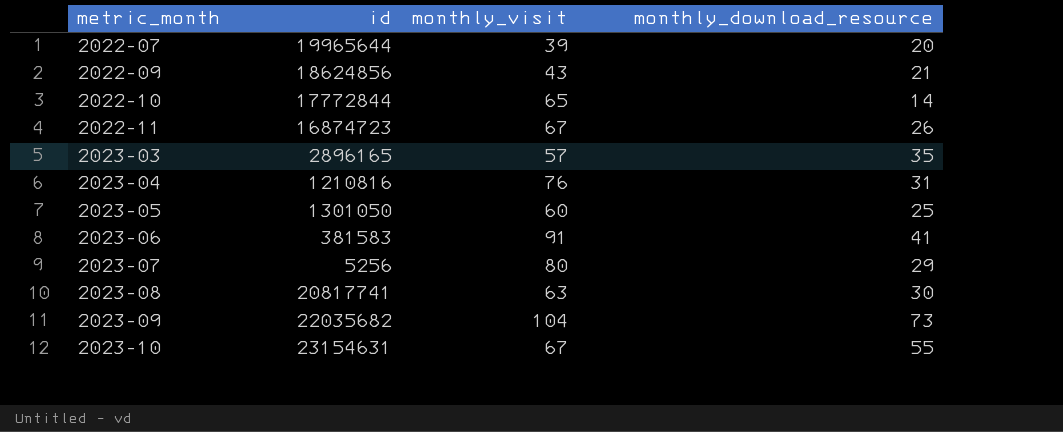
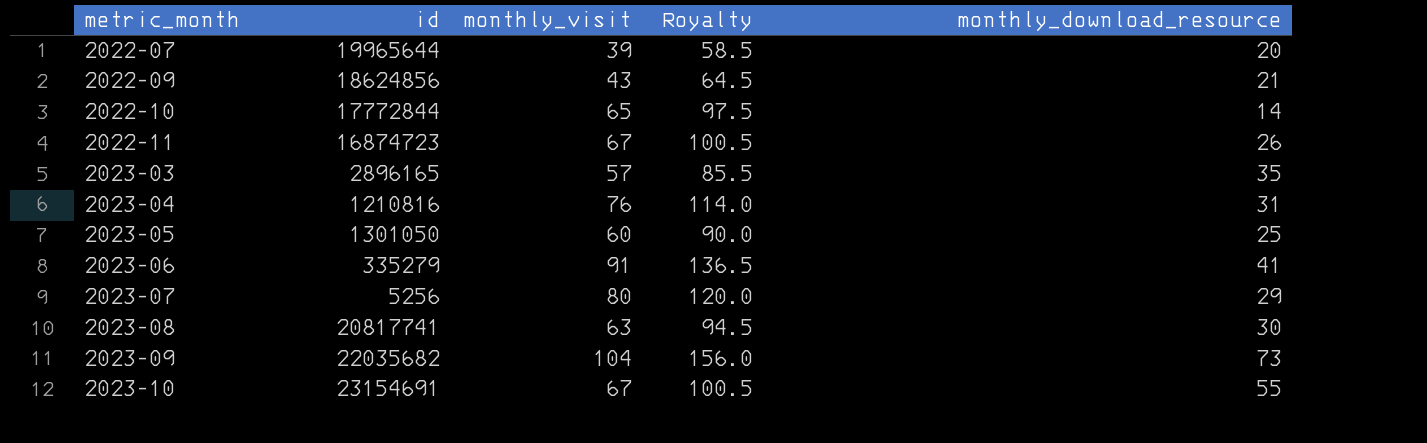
column Royalty | formula: none -> [monthly_visit] * 1.5
2023-06 | id: 381583 -> 335279
2023-10 | id: 23154631 -> 23154691

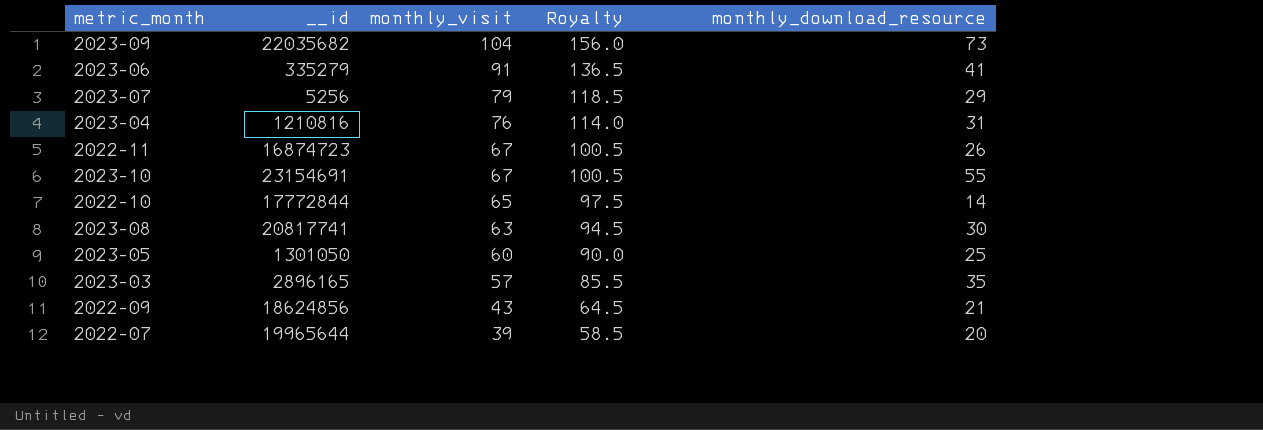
row order: metric_month ascending -> monthly_visit descending
column name: id -> __id
2023-07 | monthly_visit: 80 -> 79
2023-07 | Royalty: 120.0 -> 118.5

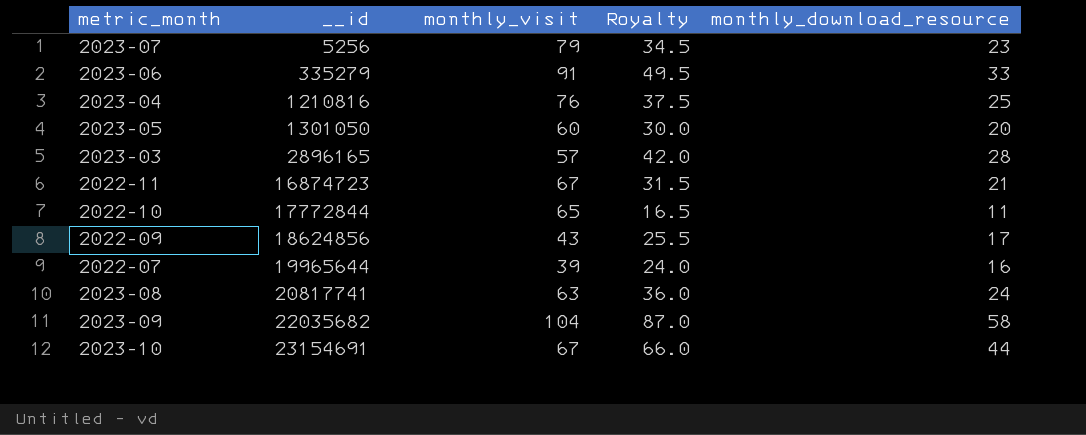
row order: monthly_visit descending -> __id ascending
column Royalty | formula: [monthly_visit] * 1.5 -> [monthly_download_resource] * 1.5
2023-07 | monthly_download_resource: 29 -> 23
2023-06 | monthly_download_resource: 41 -> 33
2023-04 | monthly_download_resource: 31 -> 25
2023-05 | monthly_download_resource: 25 -> 20
2023-03 | monthly_download_resource: 35 -> 28
2022-11 | monthly_download_resource: 26 -> 21
2022-10 | monthly_download_resource: 14 -> 11
2022-09 | monthly_download_resource: 21 -> 17
2022-07 | monthly_download_resource: 20 -> 16
2023-08 | monthly_download_resource: 30 -> 24
2023-09 | monthly_download_resource: 73 -> 58
2023-10 | monthly_download_resource: 55 -> 44

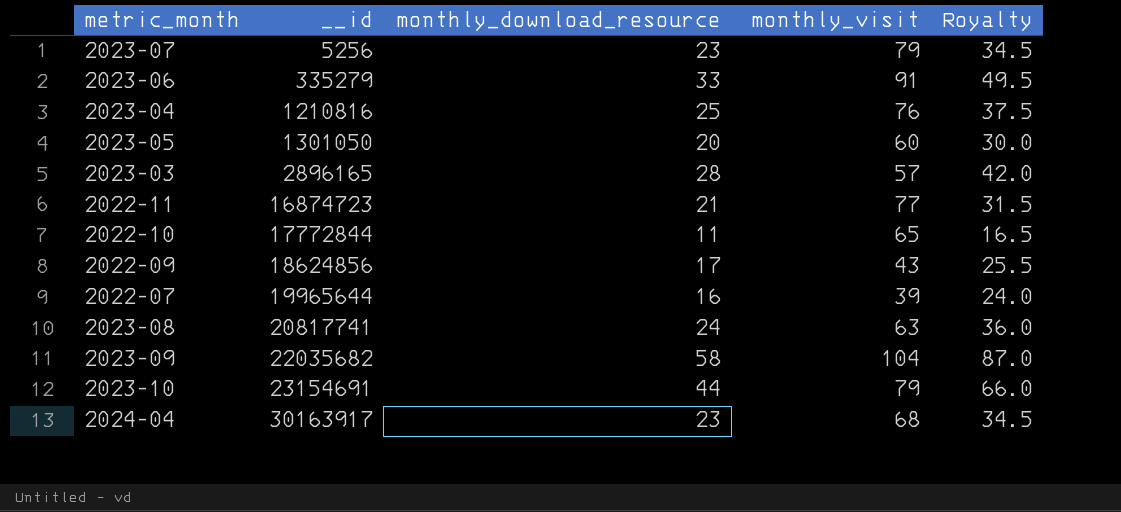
column monthly_download_resource | position: 5 -> 3
2022-11 | monthly_visit: 67 -> 77
2023-10 | monthly_visit: 67 -> 79
row 2024-04: none -> 30163917 | 23 | 68 | 34.5

